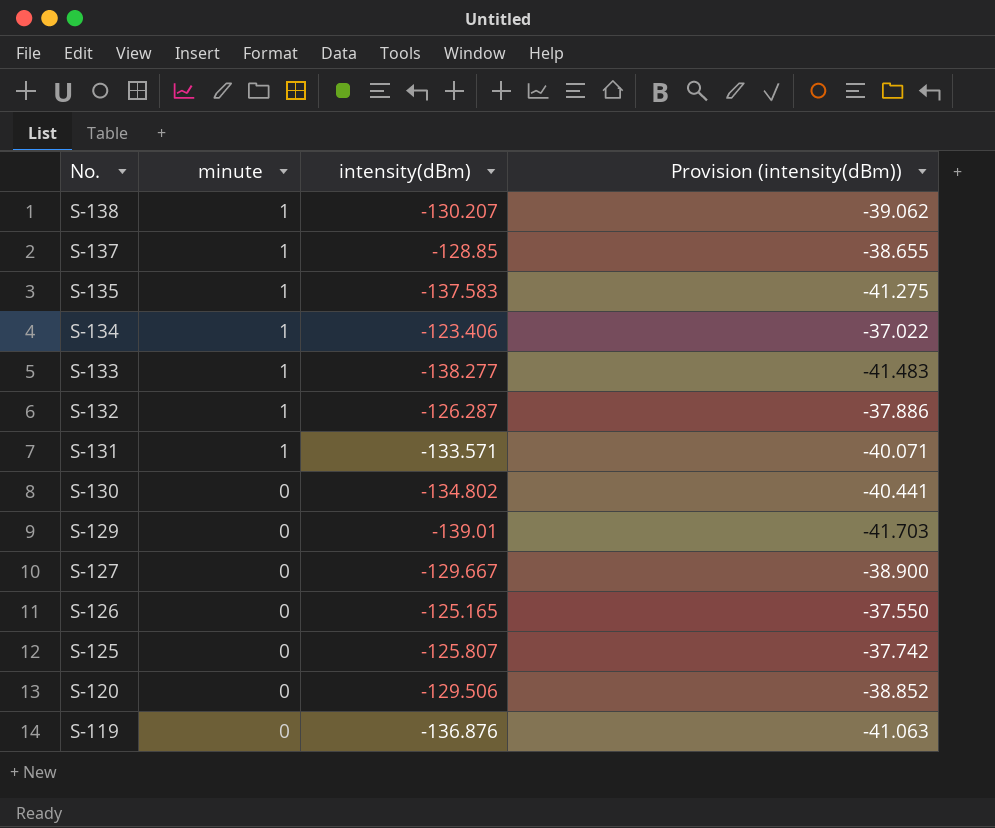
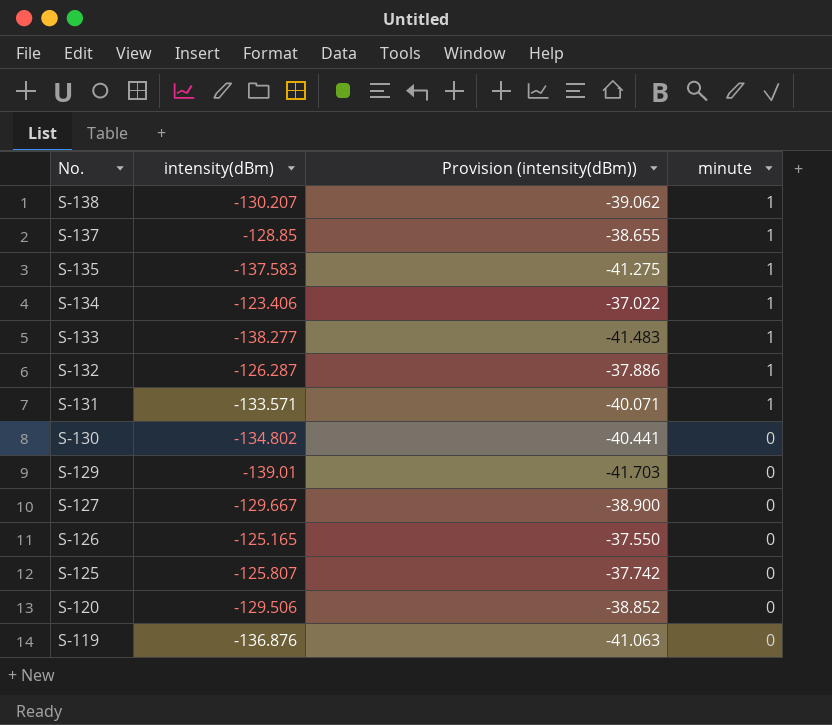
column minute | position: 2 -> 4

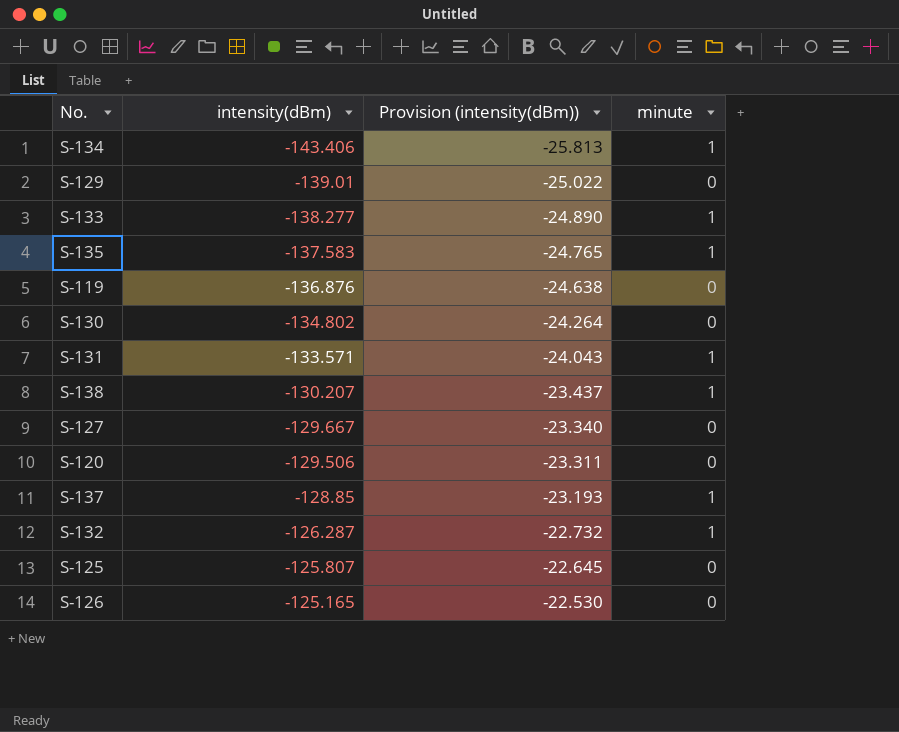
row order: No. descending -> intensity(dBm) ascending
column Provision (intensity(dBm)) | formula: [intensity(dBm)] * 0.3 -> [intensity(dBm)] * 0.18
S-134 | intensity(dBm): -123.406 -> -143.406

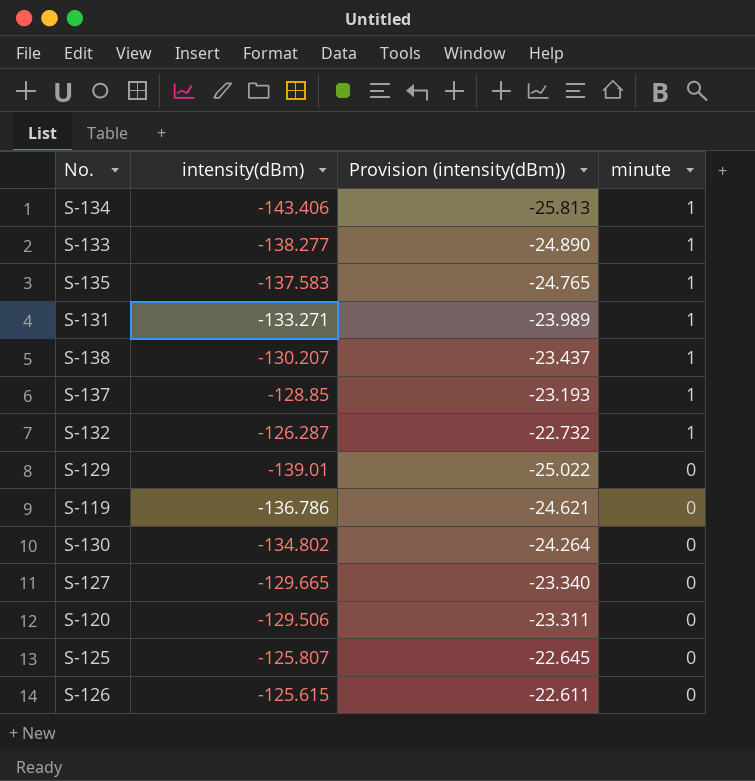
row order: intensity(dBm) ascending -> minute descending
S-131 | intensity(dBm): -133.571 -> -133.271
S-131 | Provision (intensity(dBm)): -24.043 -> -23.989
S-119 | intensity(dBm): -136.876 -> -136.786
S-119 | Provision (intensity(dBm)): -24.638 -> -24.621
S-127 | intensity(dBm): -129.667 -> -129.665
S-126 | intensity(dBm): -125.165 -> -125.615
S-126 | Provision (intensity(dBm)): -22.530 -> -22.611

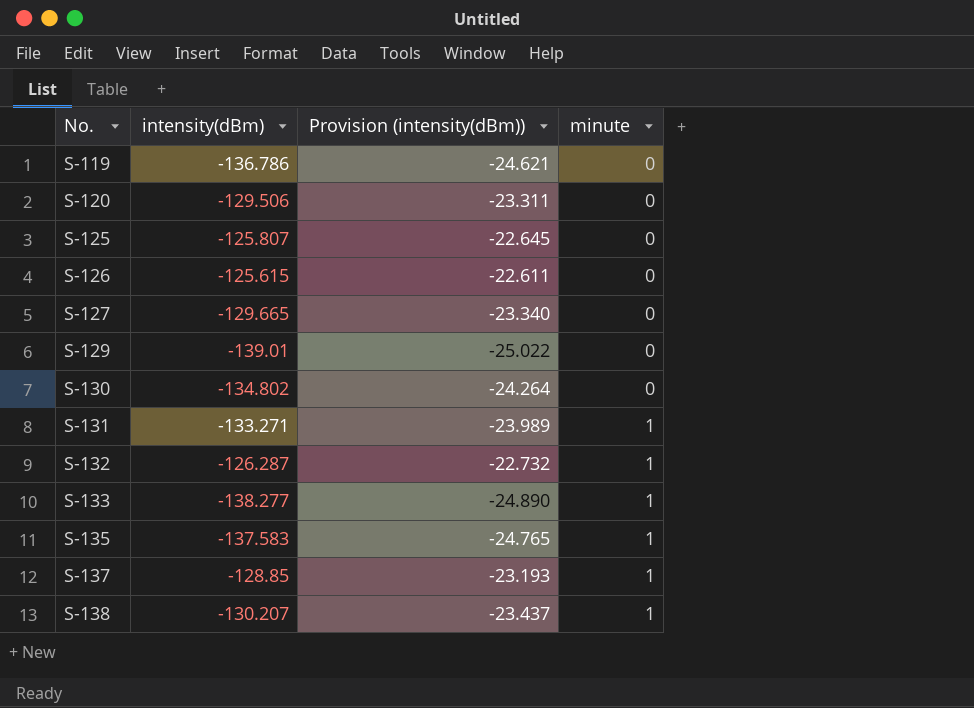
row order: minute descending -> No. ascending
row S-134: -143.406 | -25.813 | 1 -> none

